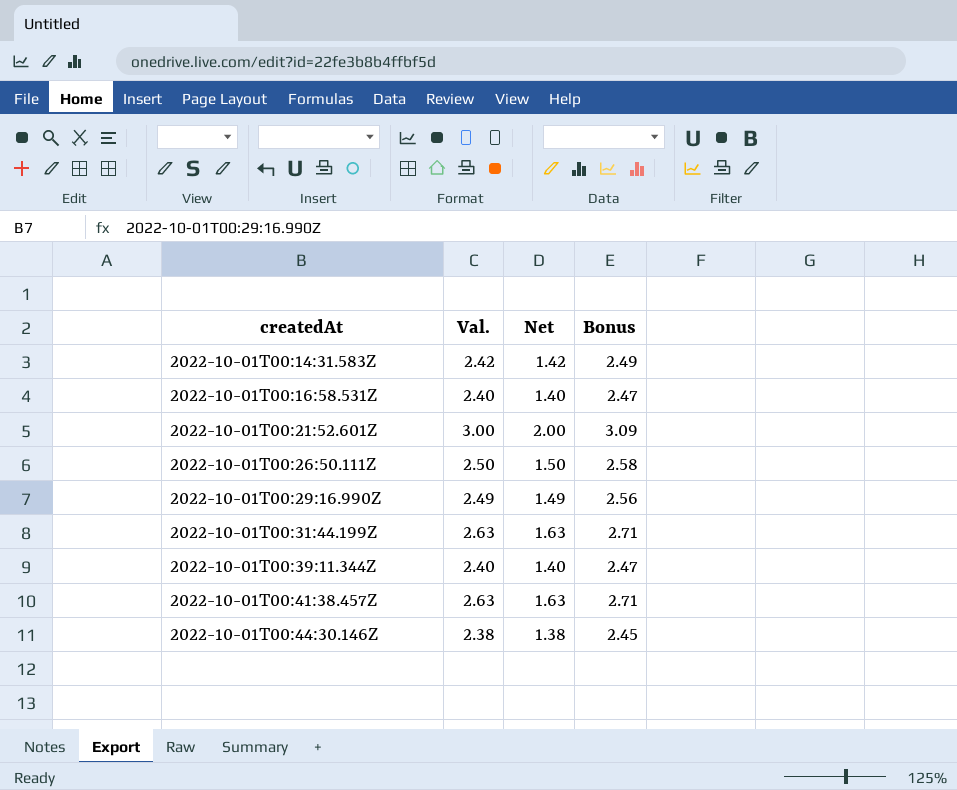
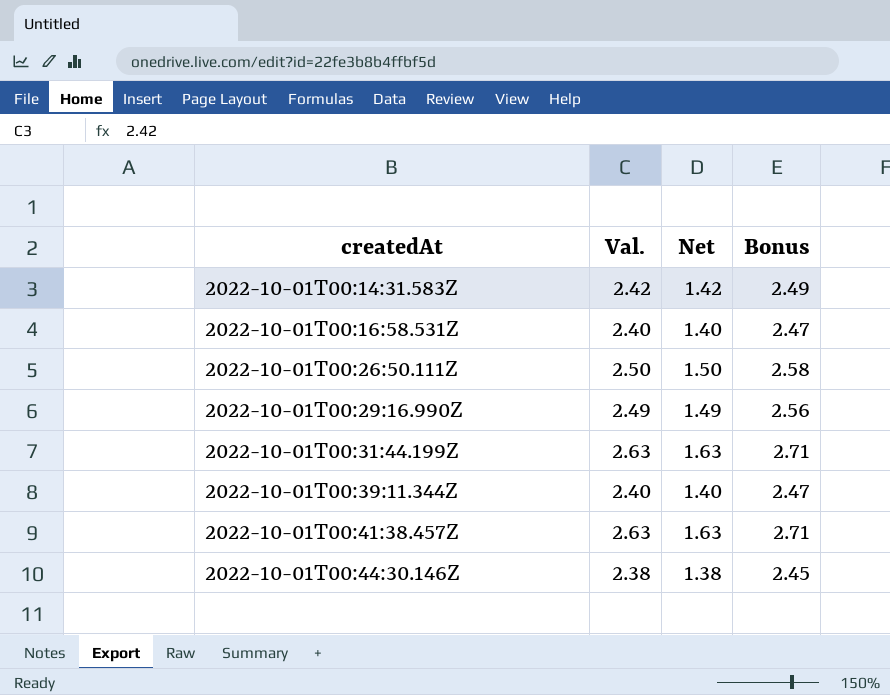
row 2022-10-01T00:21:52.601Z: 3.00 | 2.00 | 3.09 -> none

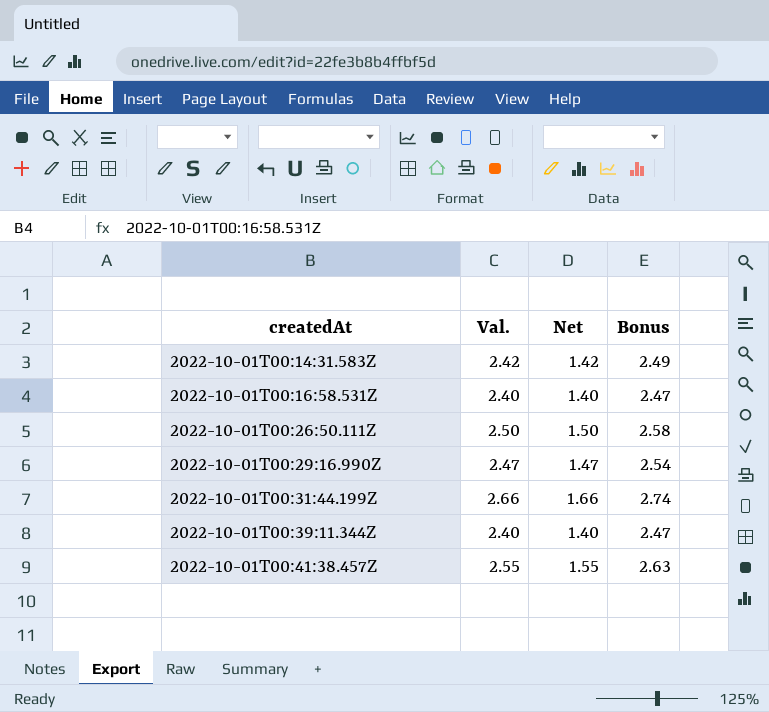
row 2022-10-01T00:44:30.146Z: 2.38 | 1.38 | 2.45 -> none
2022-10-01T00:29:16.990Z | Val.: 2.49 -> 2.47
2022-10-01T00:29:16.990Z | Net: 1.49 -> 1.47
2022-10-01T00:29:16.990Z | Bonus: 2.56 -> 2.54
2022-10-01T00:31:44.199Z | Val.: 2.63 -> 2.66
2022-10-01T00:31:44.199Z | Net: 1.63 -> 1.66
2022-10-01T00:31:44.199Z | Bonus: 2.71 -> 2.74
2022-10-01T00:41:38.457Z | Val.: 2.63 -> 2.55
2022-10-01T00:41:38.457Z | Net: 1.63 -> 1.55
2022-10-01T00:41:38.457Z | Bonus: 2.71 -> 2.63

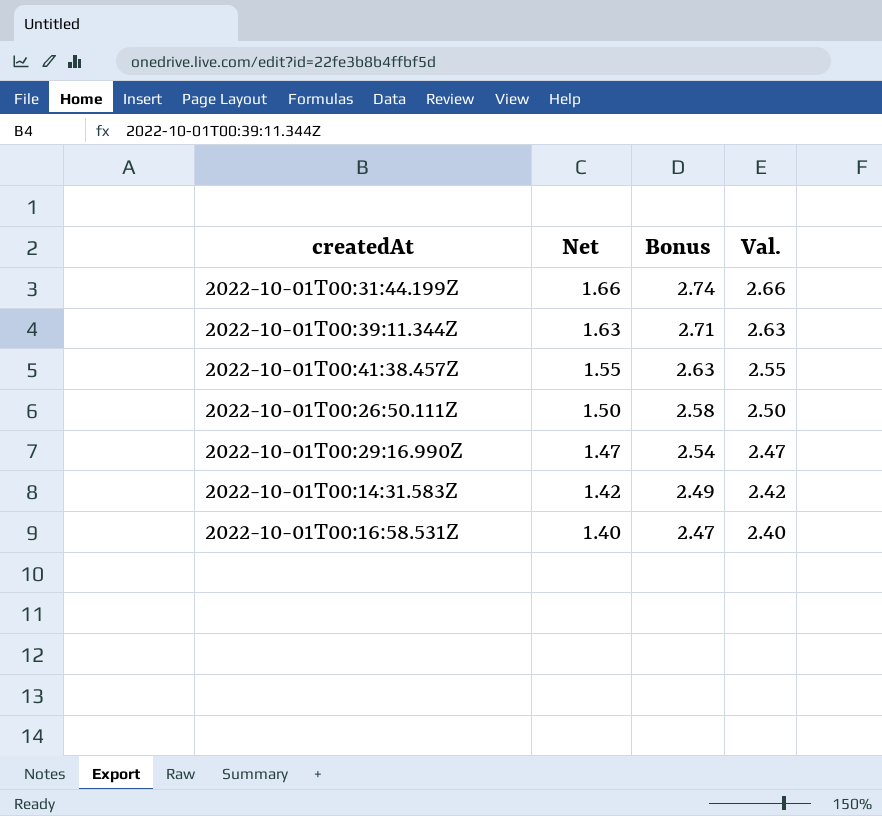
row order: createdAt ascending -> Net descending
column Val. | position: 2 -> 4
2022-10-01T00:39:11.344Z | Net: 1.40 -> 1.63
2022-10-01T00:39:11.344Z | Bonus: 2.47 -> 2.71
2022-10-01T00:39:11.344Z | Val.: 2.40 -> 2.63

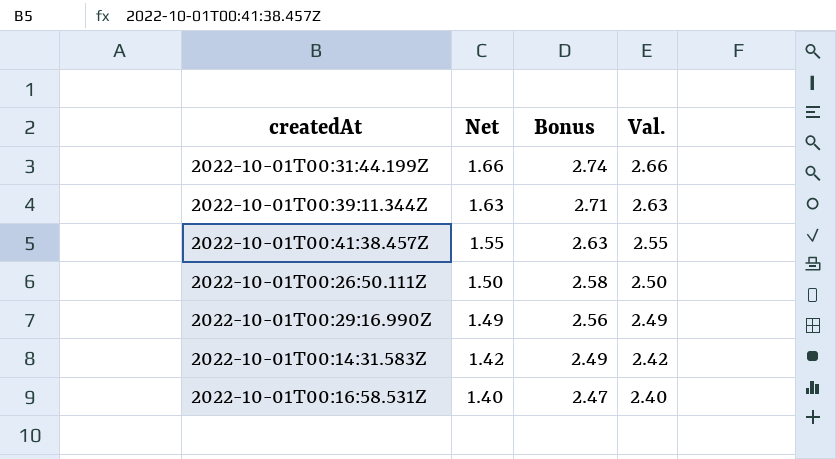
2022-10-01T00:29:16.990Z | Net: 1.47 -> 1.49
2022-10-01T00:29:16.990Z | Bonus: 2.54 -> 2.56
2022-10-01T00:29:16.990Z | Val.: 2.47 -> 2.49

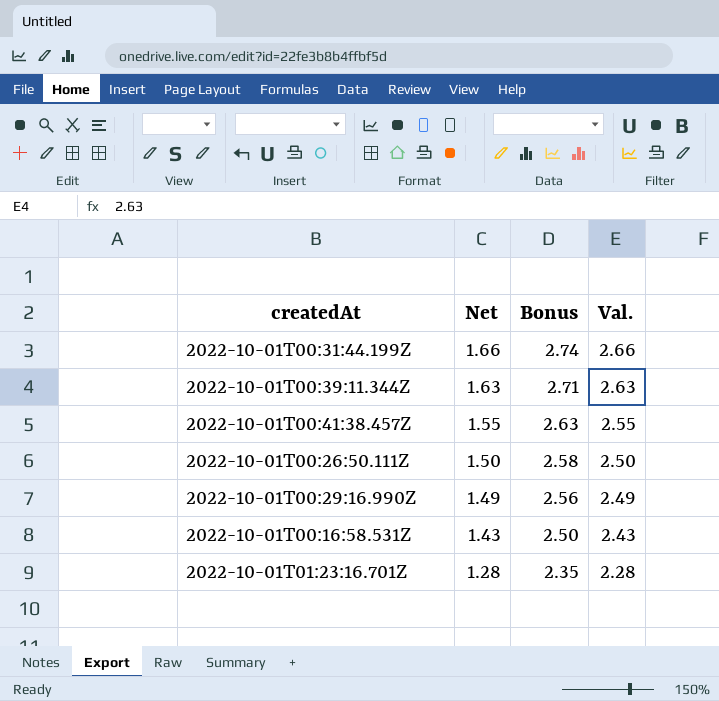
row 2022-10-01T00:14:31.583Z: 1.42 | 2.49 | 2.42 -> none
2022-10-01T00:16:58.531Z | Net: 1.40 -> 1.43
2022-10-01T00:16:58.531Z | Bonus: 2.47 -> 2.50
2022-10-01T00:16:58.531Z | Val.: 2.40 -> 2.43
row 2022-10-01T01:23:16.701Z: none -> 1.28 | 2.35 | 2.28

